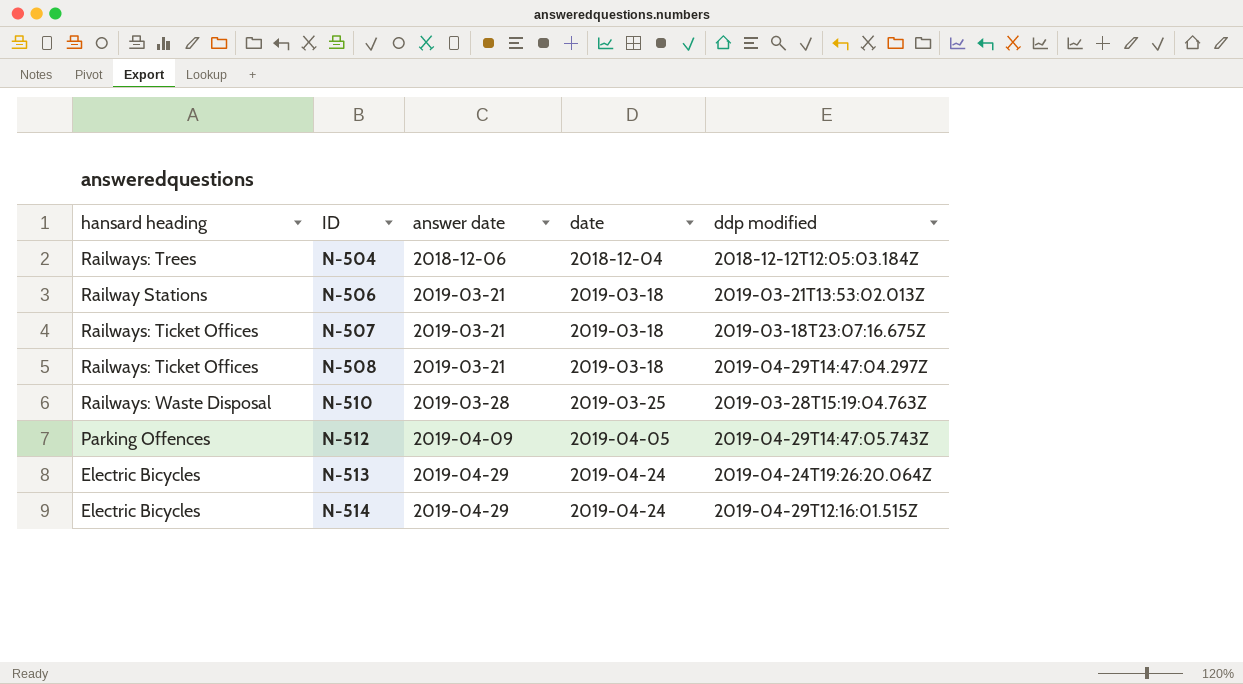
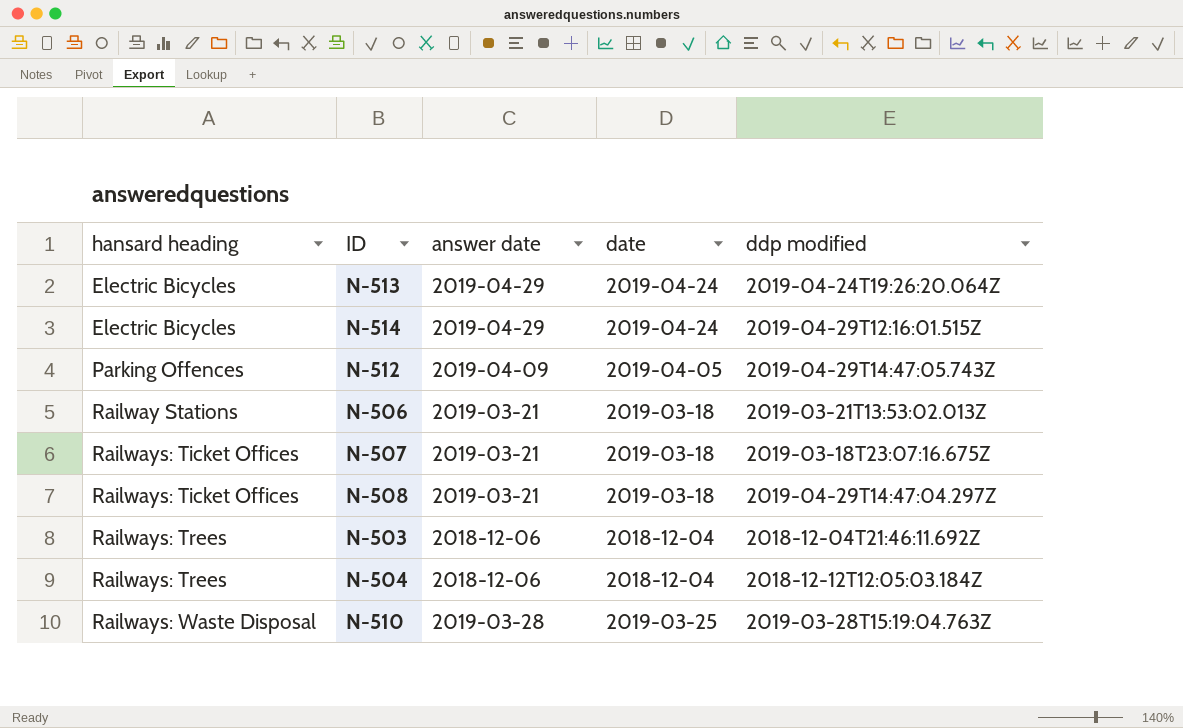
row order: ID ascending -> hansard heading ascending
row N-503: none -> Railways: Trees | 2018-12-06 | 2018-12-04 | 2018-12-04T21:46:11.692Z

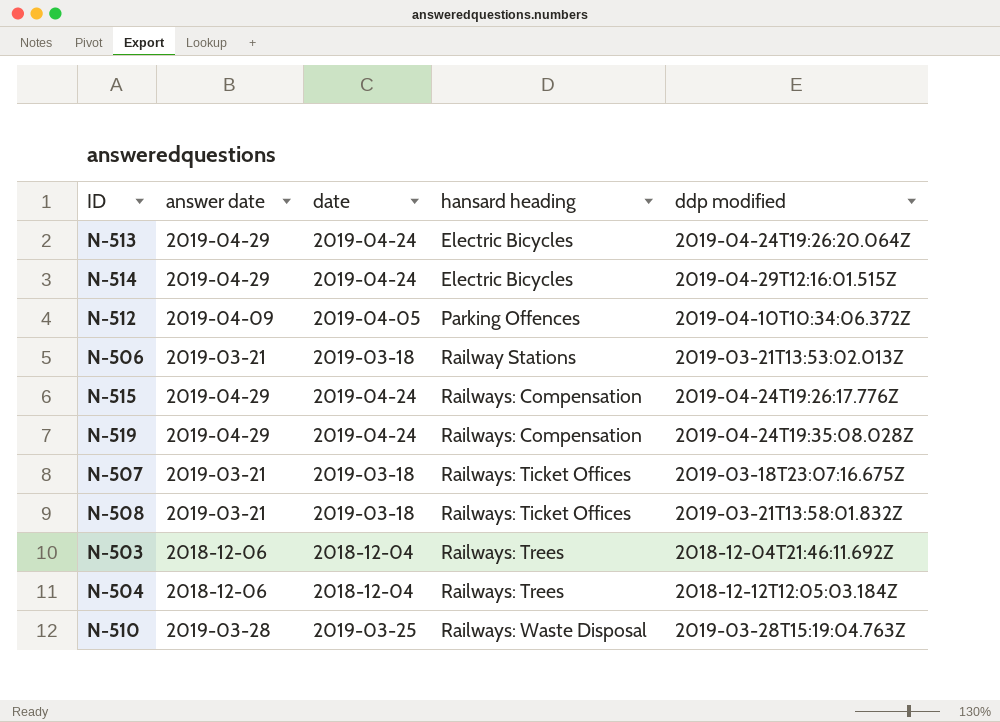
column hansard heading | position: 1 -> 4
N-512 | ddp modified: 2019-04-29T14:47:05.743Z -> 2019-04-10T10:34:06.372Z
row N-515: none -> 2019-04-29 | 2019-04-24 | Railways: Compensation | 2019-04-24T19:26:17.776Z
row N-519: none -> 2019-04-29 | 2019-04-24 | Railways: Compensation | 2019-04-24T19:35:08.028Z
N-508 | ddp modified: 2019-04-29T14:47:04.297Z -> 2019-03-21T13:58:01.832Z

